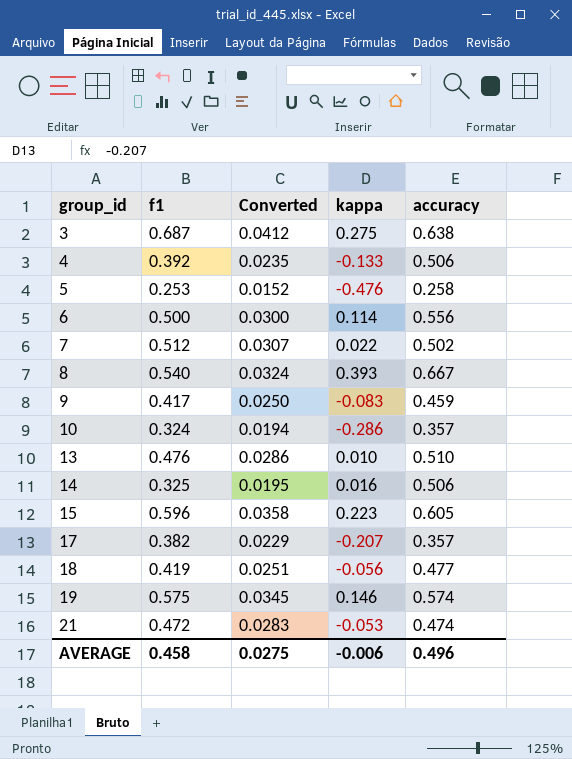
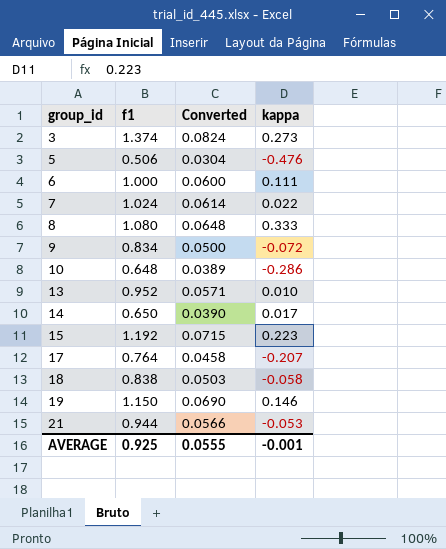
column accuracy | position: 5 -> none
row 4: 0.392 | 0.0235 | -0.133 | 0.506 -> none
3 | f1: 0.687 -> 1.374
3 | Converted: 0.0412 -> 0.0824
3 | kappa: 0.275 -> 0.273
5 | f1: 0.253 -> 0.506
5 | Converted: 0.0152 -> 0.0304
6 | f1: 0.500 -> 1.000
6 | Converted: 0.0300 -> 0.0600
6 | kappa: 0.114 -> 0.111
7 | f1: 0.512 -> 1.024
7 | Converted: 0.0307 -> 0.0614
8 | f1: 0.540 -> 1.080
8 | Converted: 0.0324 -> 0.0648
8 | kappa: 0.393 -> 0.333
9 | f1: 0.417 -> 0.834
9 | Converted: 0.0250 -> 0.0500
9 | kappa: -0.083 -> -0.072
10 | f1: 0.324 -> 0.648
10 | Converted: 0.0194 -> 0.0389
13 | f1: 0.476 -> 0.952
13 | Converted: 0.0286 -> 0.0571
14 | f1: 0.325 -> 0.650
14 | Converted: 0.0195 -> 0.0390
14 | kappa: 0.016 -> 0.017
15 | f1: 0.596 -> 1.192
15 | Converted: 0.0358 -> 0.0715
17 | f1: 0.382 -> 0.764
17 | Converted: 0.0229 -> 0.0458
18 | f1: 0.419 -> 0.838
18 | Converted: 0.0251 -> 0.0503
18 | kappa: -0.056 -> -0.058
19 | f1: 0.575 -> 1.150
19 | Converted: 0.0345 -> 0.0690
21 | f1: 0.472 -> 0.944
21 | Converted: 0.0283 -> 0.0566
AVERAGE | f1: 0.458 -> 0.925
AVERAGE | Converted: 0.0275 -> 0.0555
AVERAGE | kappa: -0.006 -> -0.001

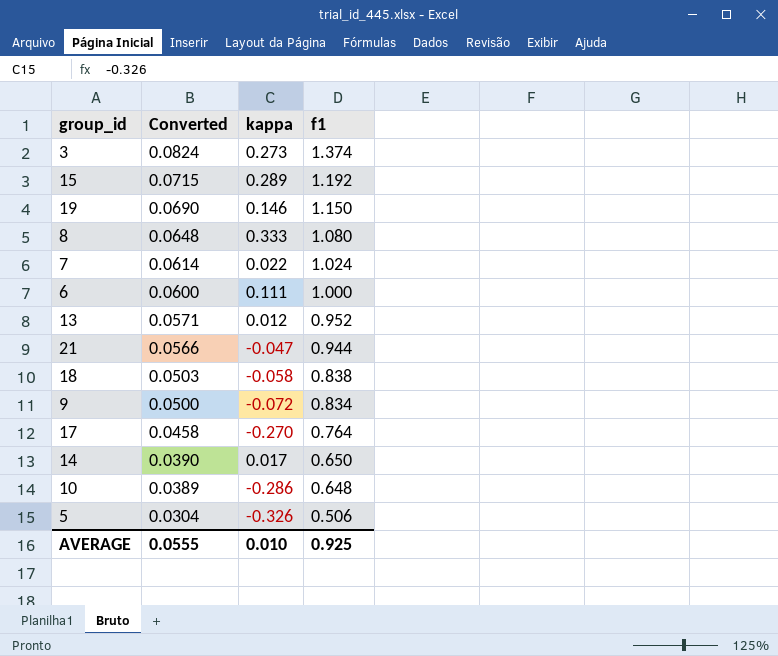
row order: group_id ascending -> Converted descending
column f1 | position: 2 -> 4
15 | kappa: 0.223 -> 0.289
13 | kappa: 0.010 -> 0.012
21 | kappa: -0.053 -> -0.047
17 | kappa: -0.207 -> -0.270
5 | kappa: -0.476 -> -0.326
AVERAGE | kappa: -0.001 -> 0.010

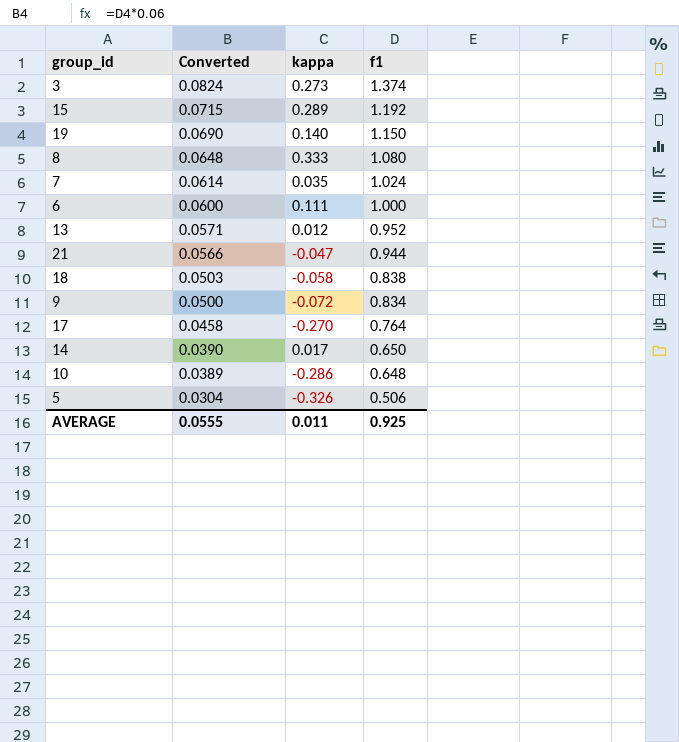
19 | kappa: 0.146 -> 0.140
7 | kappa: 0.022 -> 0.035
AVERAGE | kappa: 0.010 -> 0.011

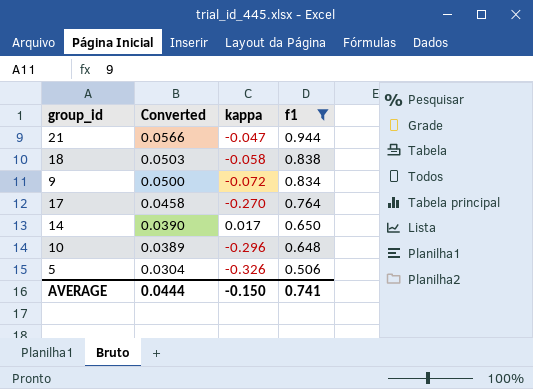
filter: none -> f1 <= 0.944
10 | kappa: -0.286 -> -0.296
AVERAGE | Converted: 0.0555 -> 0.0444
AVERAGE | kappa: 0.011 -> -0.150
AVERAGE | f1: 0.925 -> 0.741

